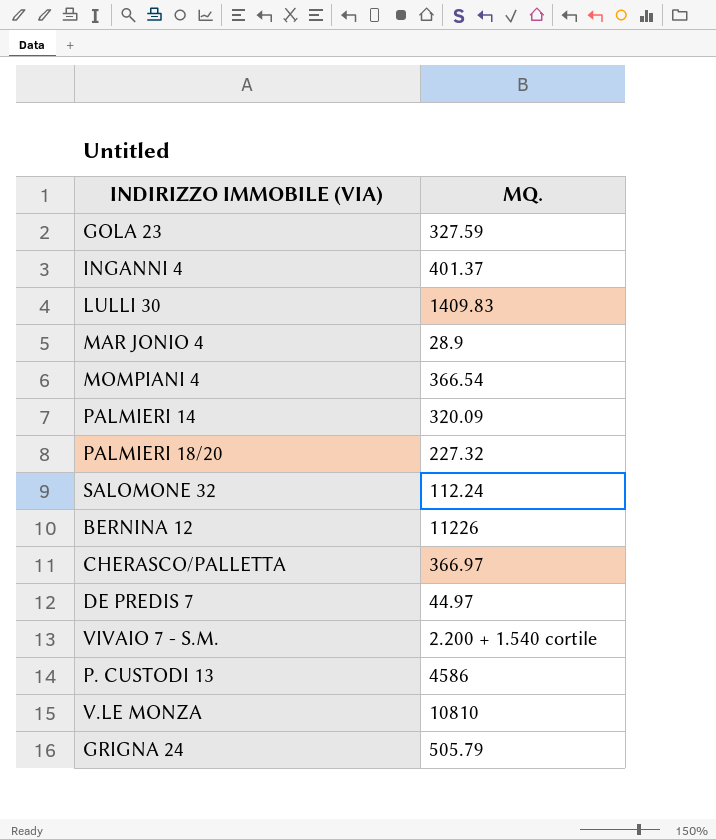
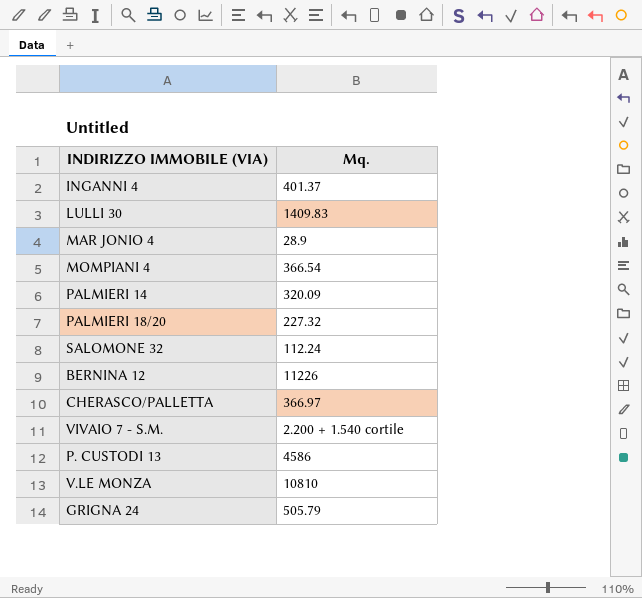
column name: MQ. -> Mq.
row GOLA 23: 327.59 -> none
row DE PREDIS 7: 44.97 -> none

